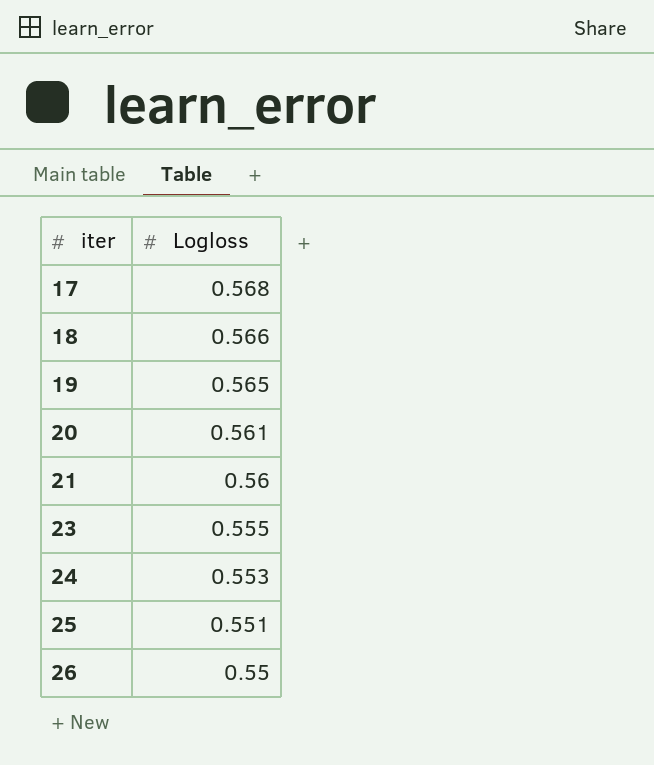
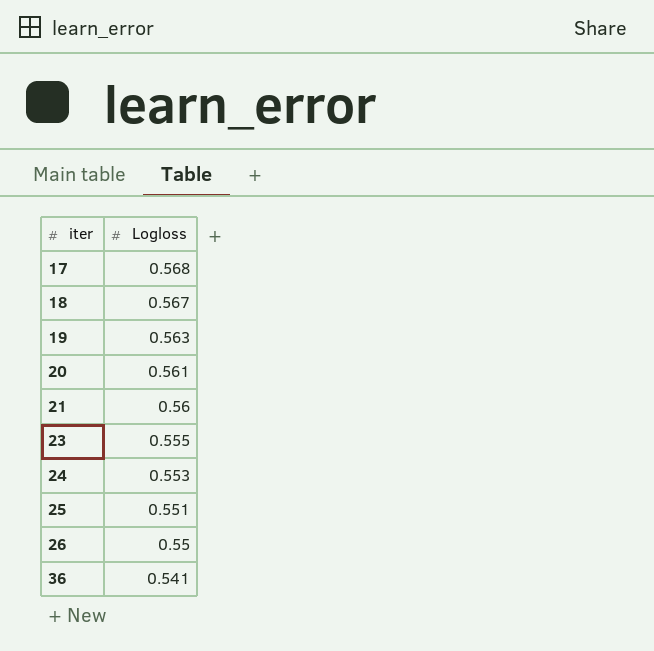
18 | Logloss: 0.566 -> 0.567
19 | Logloss: 0.565 -> 0.563
row 36: none -> 0.541

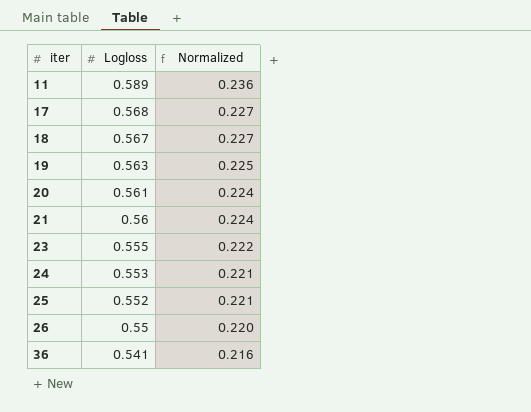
column Normalized | formula: none -> [Logloss] * 0.4
row 11: none -> 0.589 | 0.236
25 | Logloss: 0.551 -> 0.552

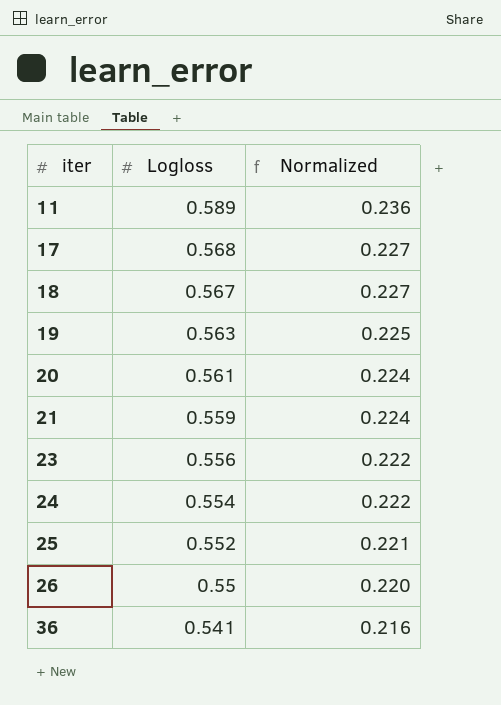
21 | Logloss: 0.56 -> 0.559
23 | Logloss: 0.555 -> 0.556
24 | Logloss: 0.553 -> 0.554
24 | Normalized: 0.221 -> 0.222

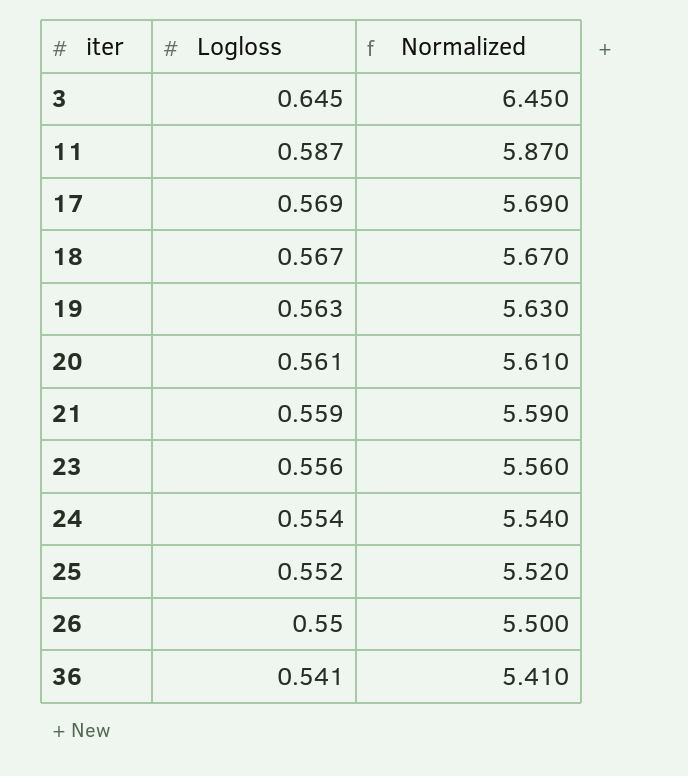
column Normalized | formula: [Logloss] * 0.4 -> [Logloss] * 10
row 3: none -> 0.645 | 6.450
11 | Logloss: 0.589 -> 0.587
17 | Logloss: 0.568 -> 0.569

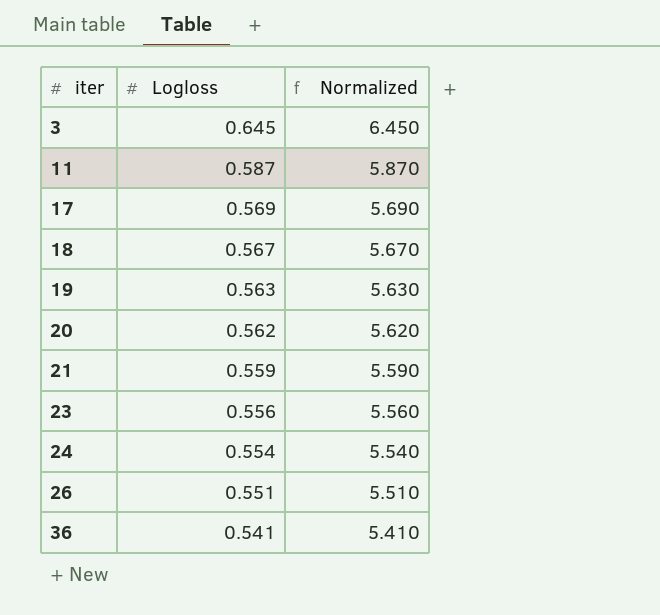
row 25: 0.552 | 5.520 -> none
20 | Logloss: 0.561 -> 0.562
20 | Normalized: 5.610 -> 5.620
26 | Logloss: 0.55 -> 0.551
26 | Normalized: 5.500 -> 5.510

